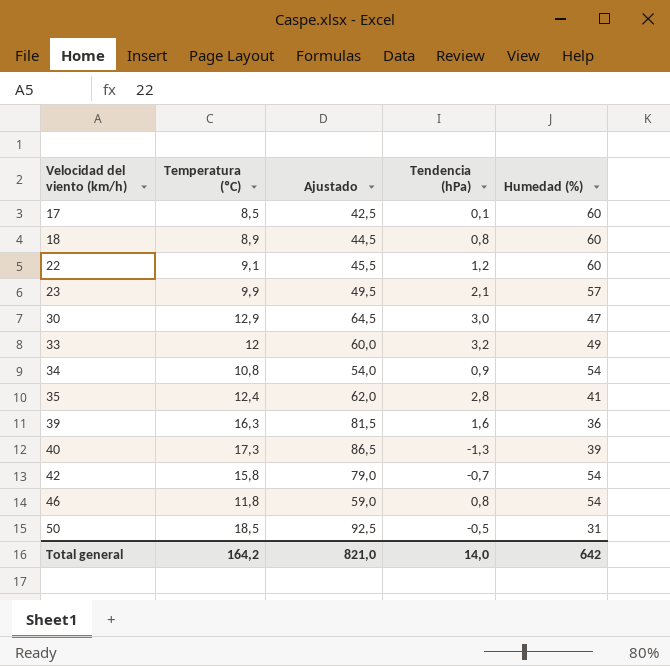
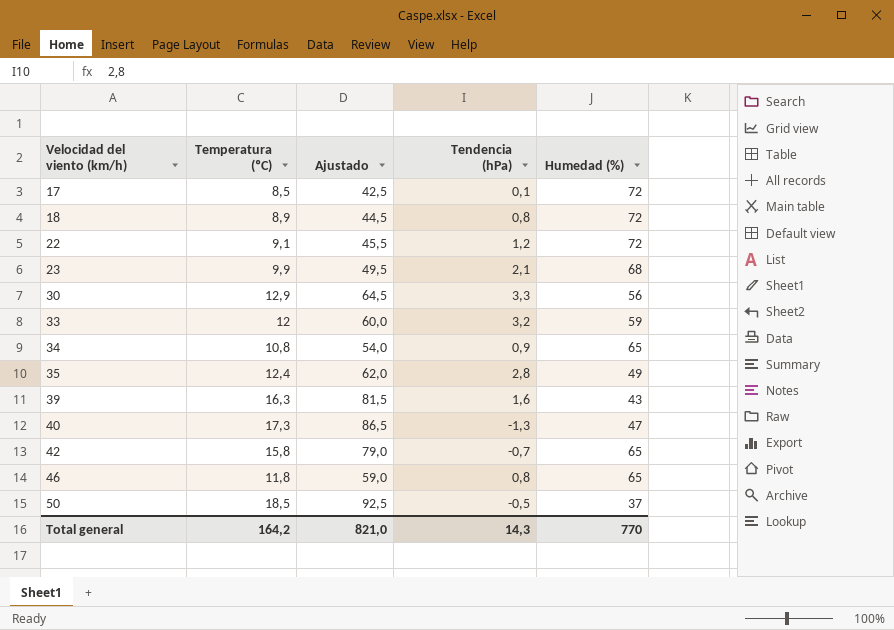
17 | Humedad (%): 60 -> 72
18 | Humedad (%): 60 -> 72
22 | Humedad (%): 60 -> 72
23 | Humedad (%): 57 -> 68
30 | Tendencia (hPa): 3,0 -> 3,3
30 | Humedad (%): 47 -> 56
33 | Humedad (%): 49 -> 59
34 | Humedad (%): 54 -> 65
35 | Humedad (%): 41 -> 49
39 | Humedad (%): 36 -> 43
40 | Humedad (%): 39 -> 47
42 | Humedad (%): 54 -> 65
46 | Humedad (%): 54 -> 65
50 | Humedad (%): 31 -> 37
Total general | Tendencia (hPa): 14,0 -> 14,3
Total general | Humedad (%): 642 -> 770

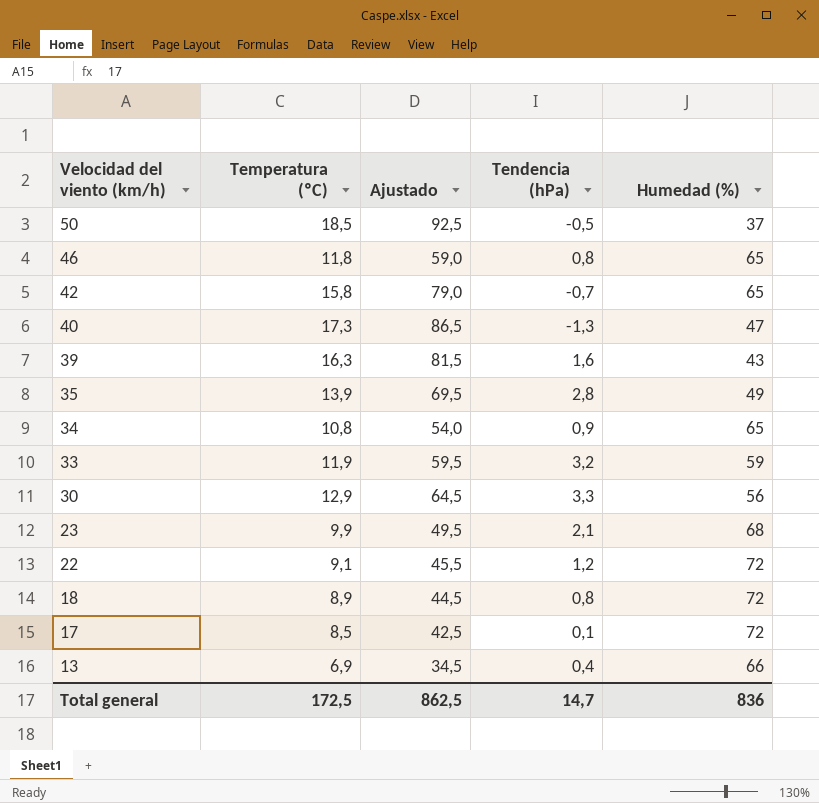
row order: Velocidad del viento (km/h) ascending -> Velocidad del viento (km/h) descending
35 | Temperatura (ºC): 12,4 -> 13,9
35 | Ajustado: 62,0 -> 69,5
33 | Temperatura (ºC): 12 -> 11,9
33 | Ajustado: 60,0 -> 59,5
row 13: none -> 6,9 | 34,5 | 0,4 | 66
Total general | Temperatura (ºC): 164,2 -> 172,5
Total general | Ajustado: 821,0 -> 862,5
Total general | Tendencia (hPa): 14,3 -> 14,7
Total general | Humedad (%): 770 -> 836

